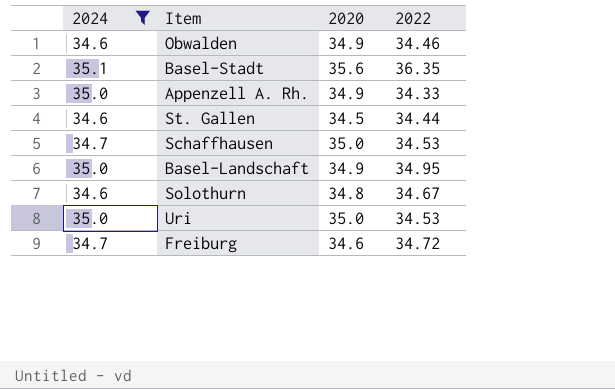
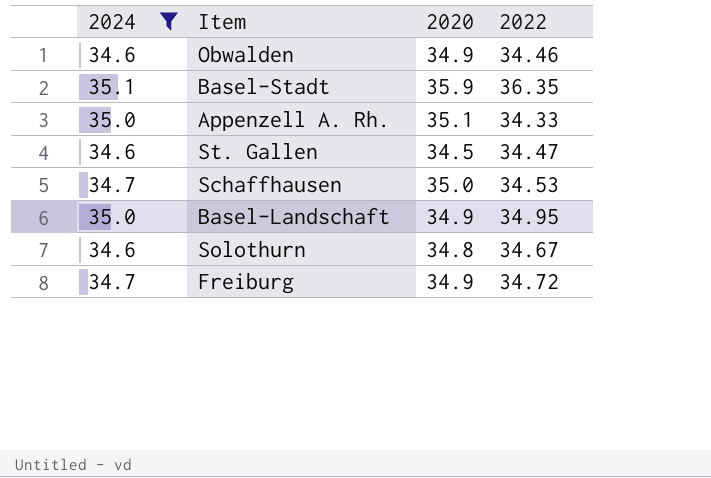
row Uri: 35.0 | 35.0 | 34.53 -> none
Basel-Stadt | 2020: 35.6 -> 35.9
Appenzell A. Rh. | 2020: 34.9 -> 35.1
St. Gallen | 2022: 34.44 -> 34.47
Freiburg | 2020: 34.6 -> 34.9

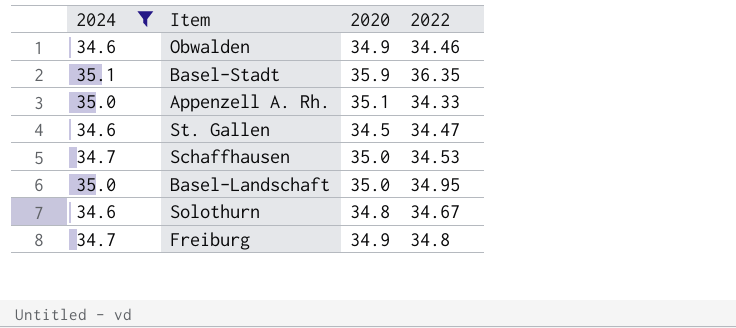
Basel-Landschaft | 2020: 34.9 -> 35.0
Freiburg | 2022: 34.72 -> 34.8

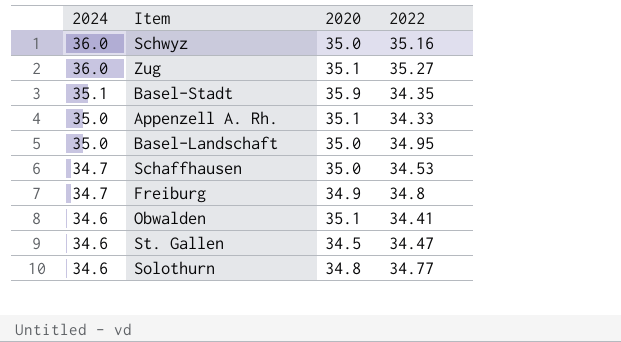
filter: 2024 != 36.0 -> none
row order: none -> 2024 descending
Basel-Stadt | 2022: 36.35 -> 34.35
Obwalden | 2020: 34.9 -> 35.1
Obwalden | 2022: 34.46 -> 34.41
Solothurn | 2022: 34.67 -> 34.77

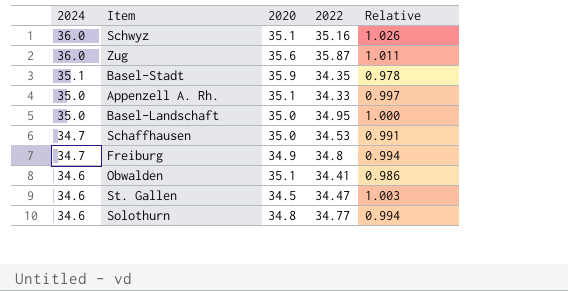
column Relative | formula: none -> [2024] / [2020]
Schwyz | 2020: 35.0 -> 35.1
Zug | 2020: 35.1 -> 35.6
Zug | 2022: 35.27 -> 35.87

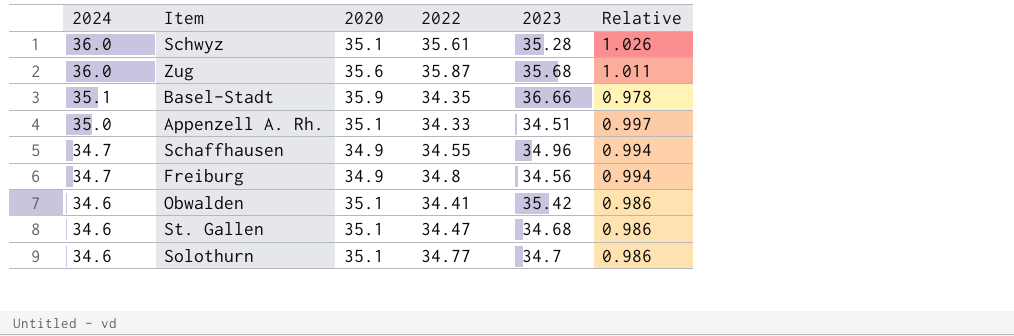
column 2023 | position: none -> 5
row Basel-Landschaft: 35.0 | 35.0 | 34.95 | 1.000 -> none
Schwyz | 2022: 35.16 -> 35.61
Schaffhausen | 2020: 35.0 -> 34.9
Schaffhausen | 2022: 34.53 -> 34.55
Schaffhausen | Relative: 0.991 -> 0.994
St. Gallen | 2020: 34.5 -> 35.1
St. Gallen | Relative: 1.003 -> 0.986
Solothurn | 2020: 34.8 -> 35.1
Solothurn | Relative: 0.994 -> 0.986

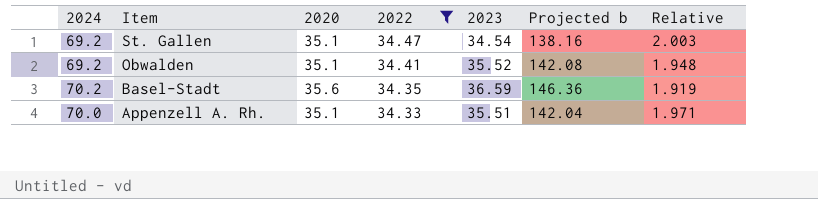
filter: none -> 2022 <= 34.47
row order: 2024 descending -> Item descending
column Projected b | formula: none -> [2023] * 4
column Relative | formula: [2024] / [2020] -> [2024] / [2023]
St. Gallen | 2024: 34.6 -> 69.2
St. Gallen | 2023: 34.68 -> 34.54
Obwalden | 2024: 34.6 -> 69.2
Obwalden | 2023: 35.42 -> 35.52
Basel-Stadt | 2024: 35.1 -> 70.2
Basel-Stadt | 2020: 35.9 -> 35.6
Basel-Stadt | 2023: 36.66 -> 36.59
Appenzell A. Rh. | 2024: 35.0 -> 70.0
Appenzell A. Rh. | 2023: 34.51 -> 35.51

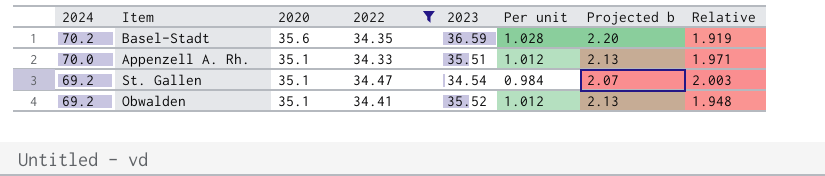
row order: Item descending -> 2024 descending
column Per unit | formula: none -> [2023] / [2020]
column Projected b | formula: [2023] * 4 -> [2023] * 0.06

